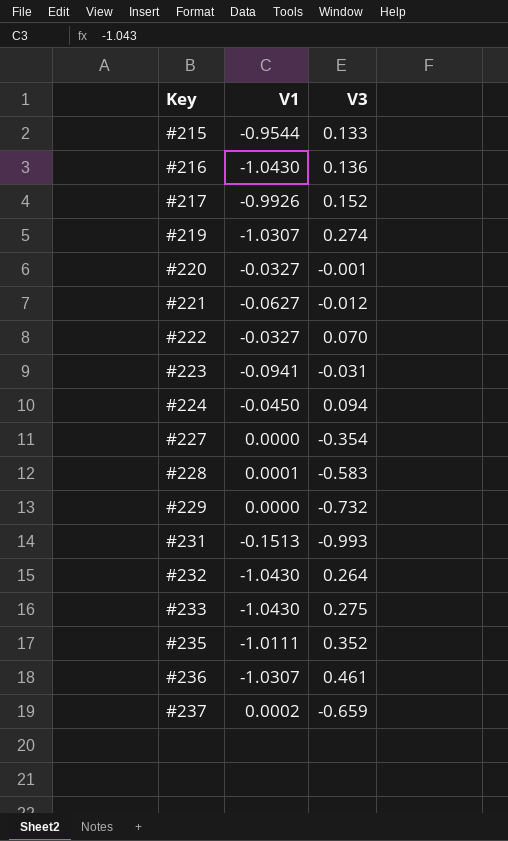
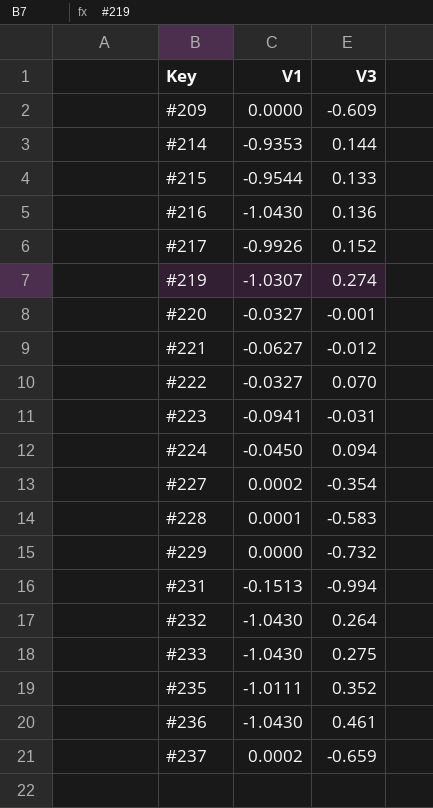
row #209: none -> 0.0000 | -0.609
row #214: none -> -0.9353 | 0.144
#227 | V1: 0.0000 -> 0.0002
#231 | V3: -0.993 -> -0.994
#236 | V1: -1.0307 -> -1.0430

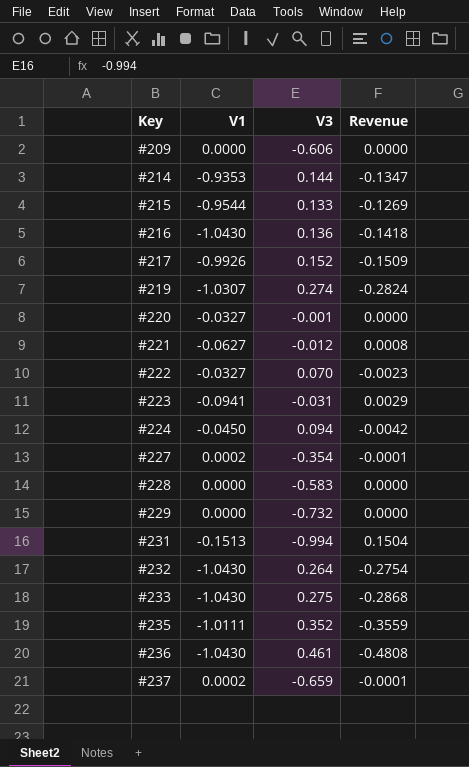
column Revenue | formula: none -> [V1] * [V3]
#209 | V3: -0.609 -> -0.606
#228 | V1: 0.0001 -> 0.0000

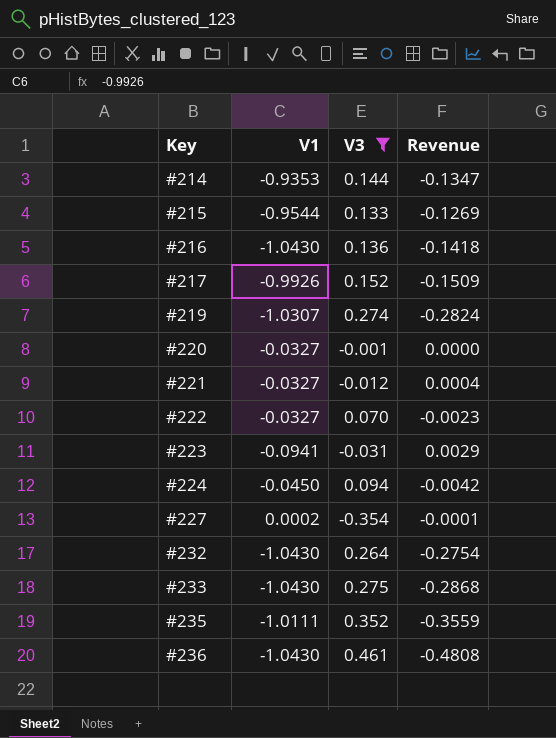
filter: none -> V3 >= -0.354
#221 | V1: -0.0627 -> -0.0327
#221 | Revenue: 0.0008 -> 0.0004

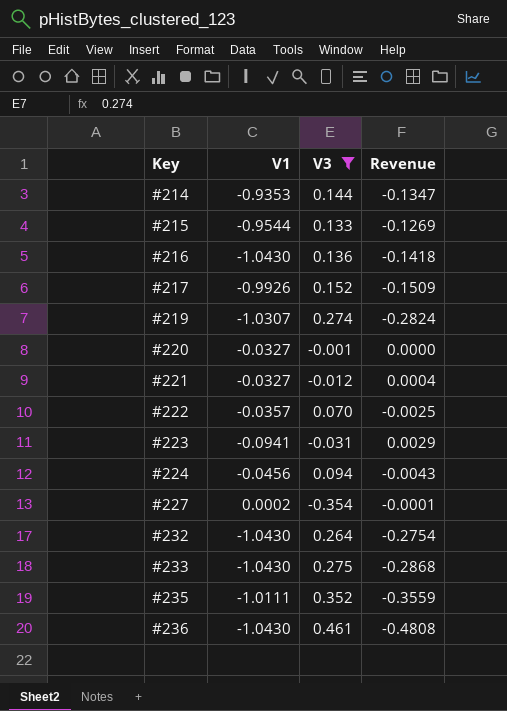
#222 | V1: -0.0327 -> -0.0357
#222 | Revenue: -0.0023 -> -0.0025
#224 | V1: -0.0450 -> -0.0456
#224 | Revenue: -0.0042 -> -0.0043

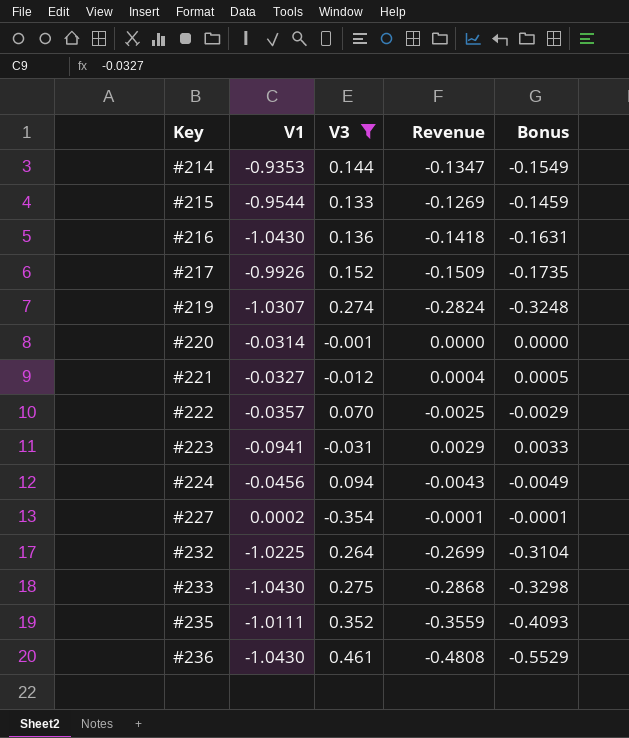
column Bonus | formula: none -> [Revenue] * 1.15
#220 | V1: -0.0327 -> -0.0314
#232 | V1: -1.0430 -> -1.0225
#232 | Revenue: -0.2754 -> -0.2699

